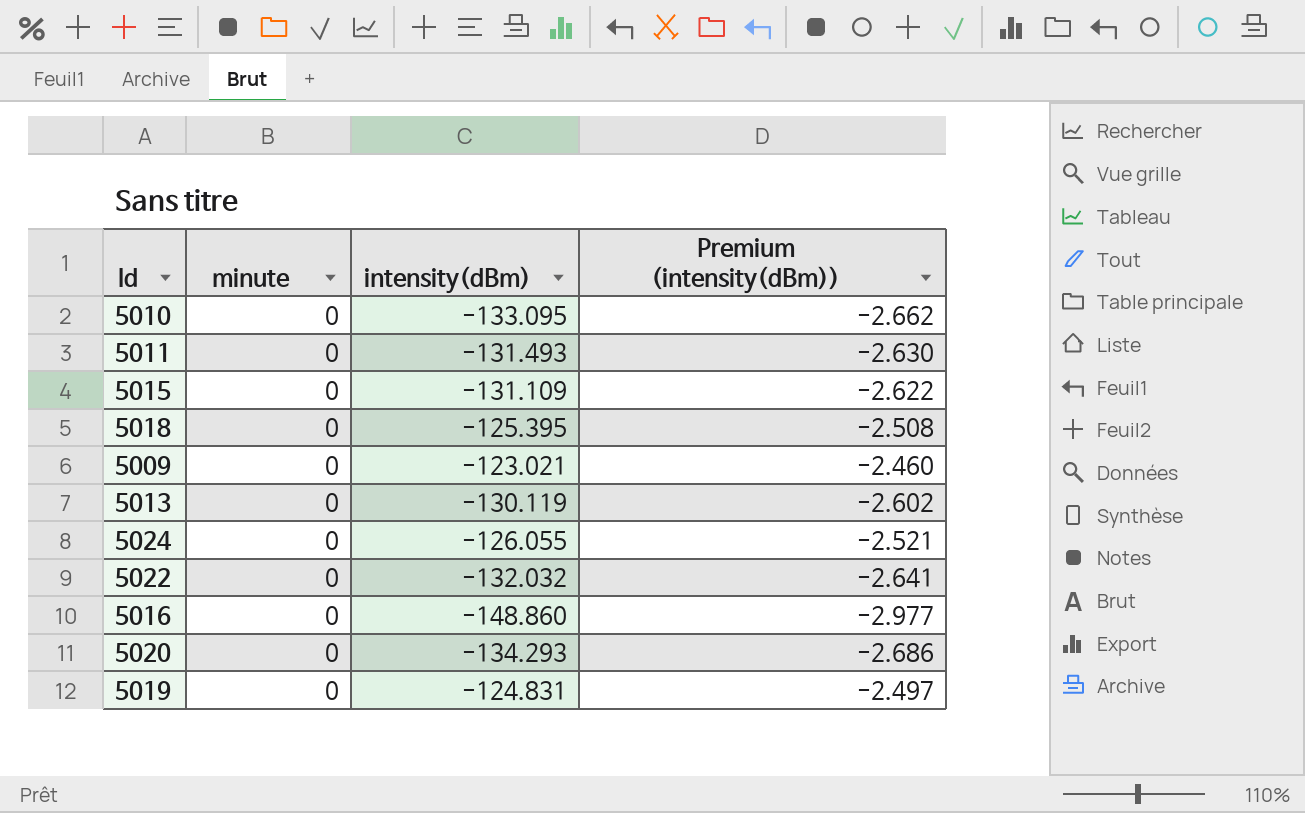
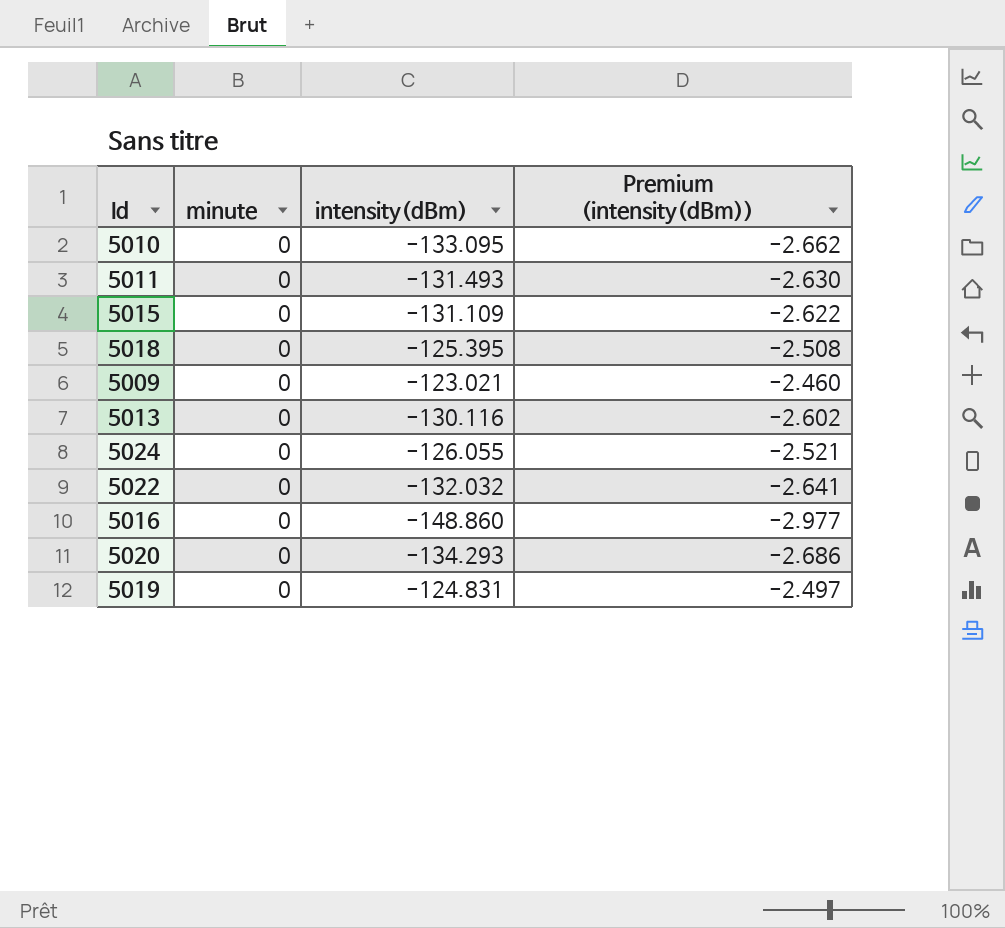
5013 | intensity(dBm): -130.119 -> -130.116

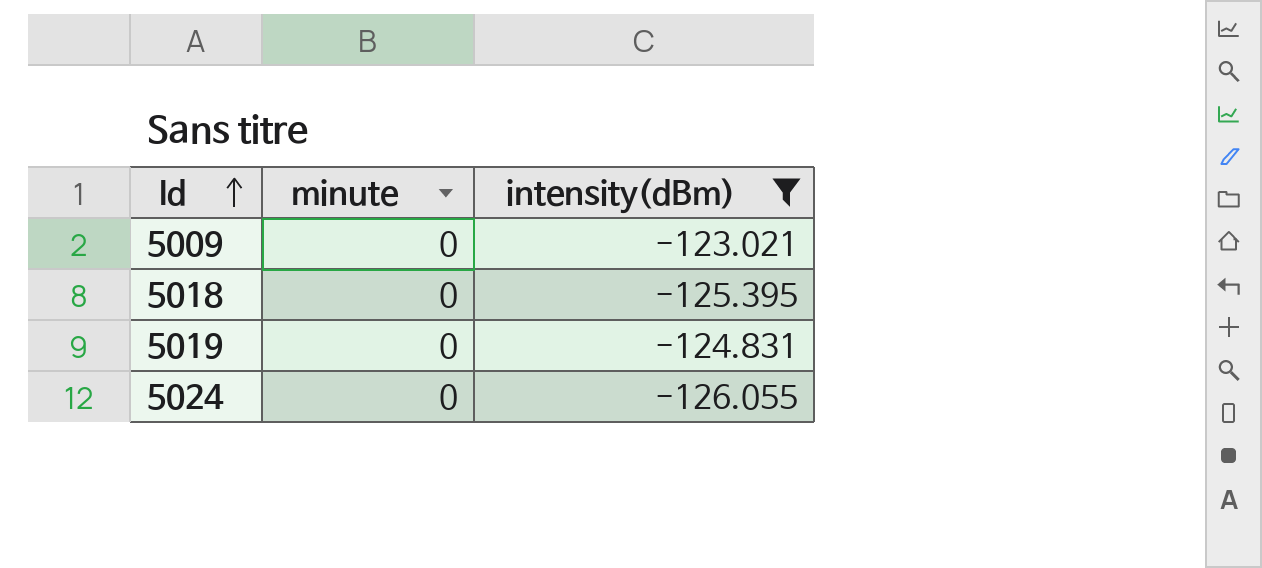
filter: none -> intensity(dBm) >= -126.055
row order: none -> Id ascending
column Premium (intensity(dBm)) | formula: [intensity(dBm)] * 0.02 -> none

